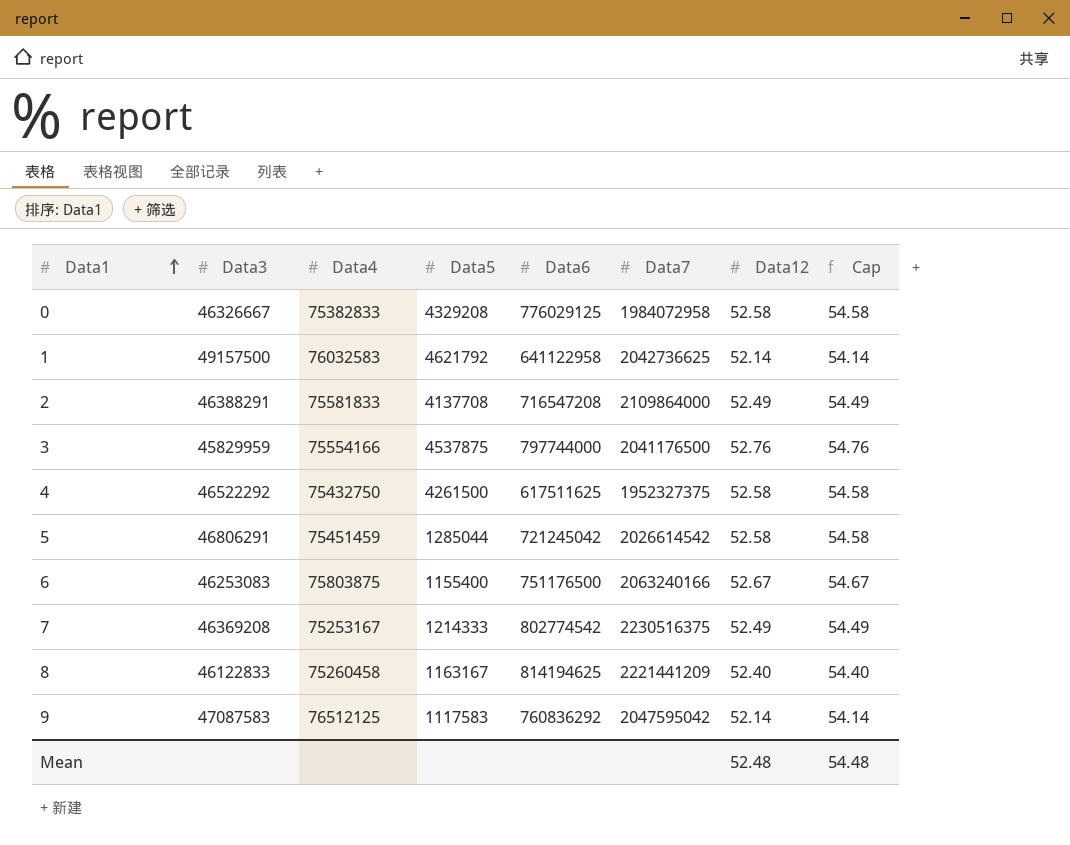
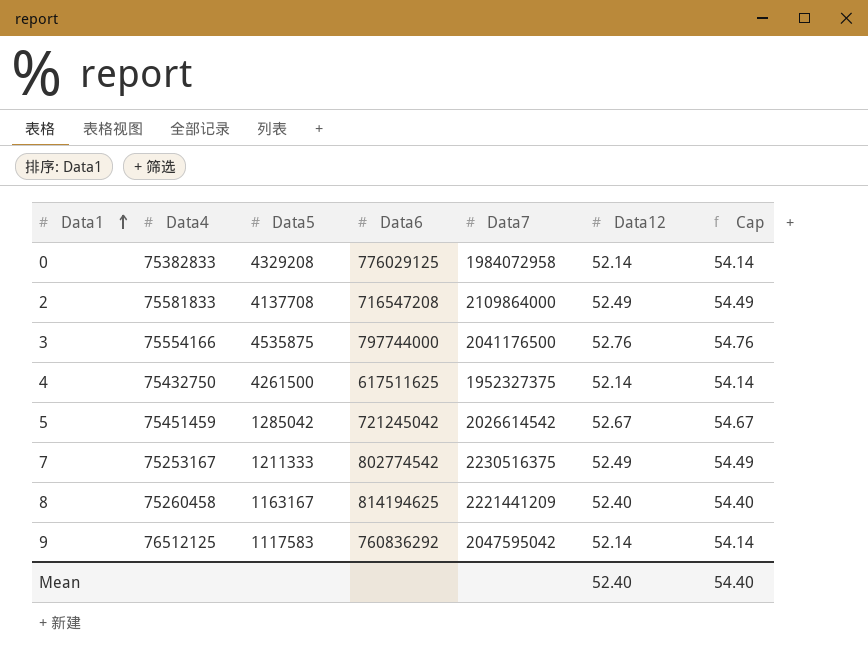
column Data3 | position: 2 -> none
row 1: 49157500 | 76032583 | 4621792 | 641122958 | 2042736625 | 52.14 | 54.14 -> none
row 6: 46253083 | 75803875 | 1155400 | 751176500 | 2063240166 | 52.67 | 54.67 -> none
0 | Data12: 52.58 -> 52.14
0 | Cap: 54.58 -> 54.14
3 | Data5: 4537875 -> 4535875
4 | Data12: 52.58 -> 52.14
4 | Cap: 54.58 -> 54.14
5 | Data5: 1285044 -> 1285042
5 | Data12: 52.58 -> 52.67
5 | Cap: 54.58 -> 54.67
7 | Data5: 1214333 -> 1211333
Mean | Data12: 52.48 -> 52.40
Mean | Cap: 54.48 -> 54.40

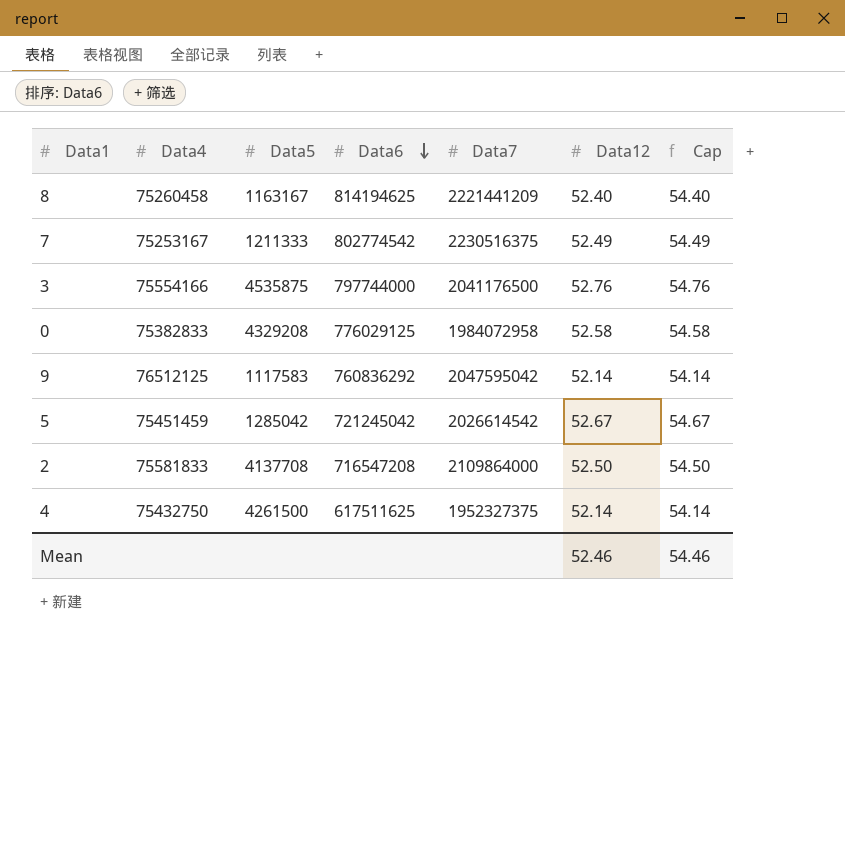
row order: Data1 ascending -> Data6 descending
0 | Data12: 52.14 -> 52.58
0 | Cap: 54.14 -> 54.58
2 | Data12: 52.49 -> 52.50
2 | Cap: 54.49 -> 54.50
Mean | Data12: 52.40 -> 52.46
Mean | Cap: 54.40 -> 54.46

